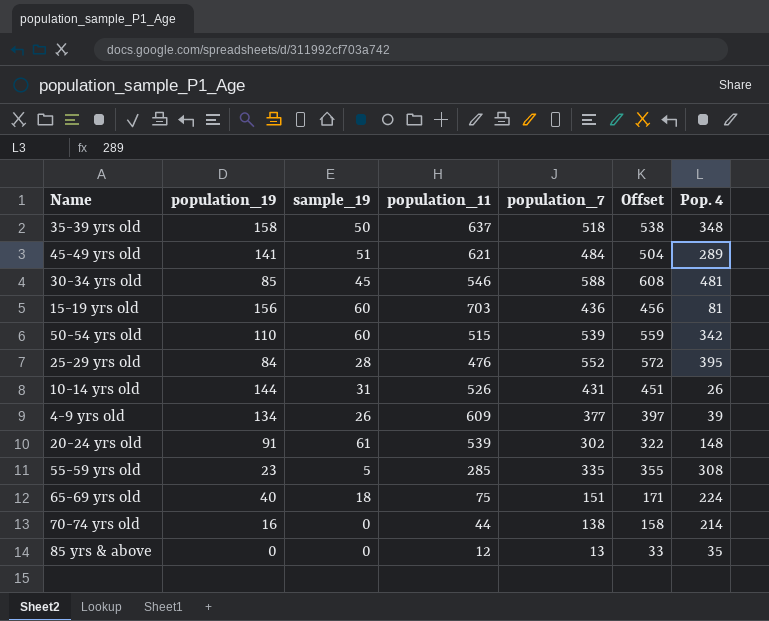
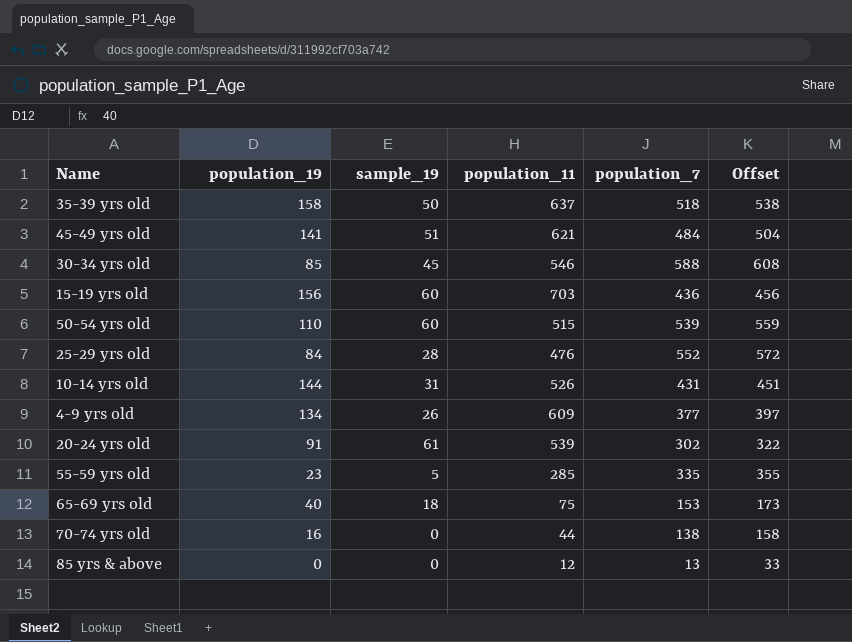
column Pop. 4 | position: 7 -> none
65-69 yrs old | population_7: 151 -> 153
65-69 yrs old | Offset: 171 -> 173

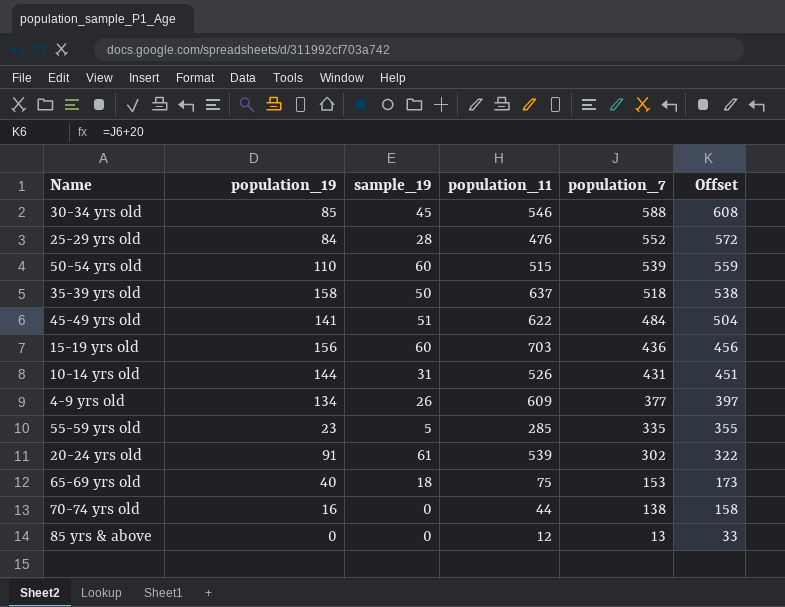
row order: none -> population_7 descending
45-49 yrs old | population_11: 621 -> 622

